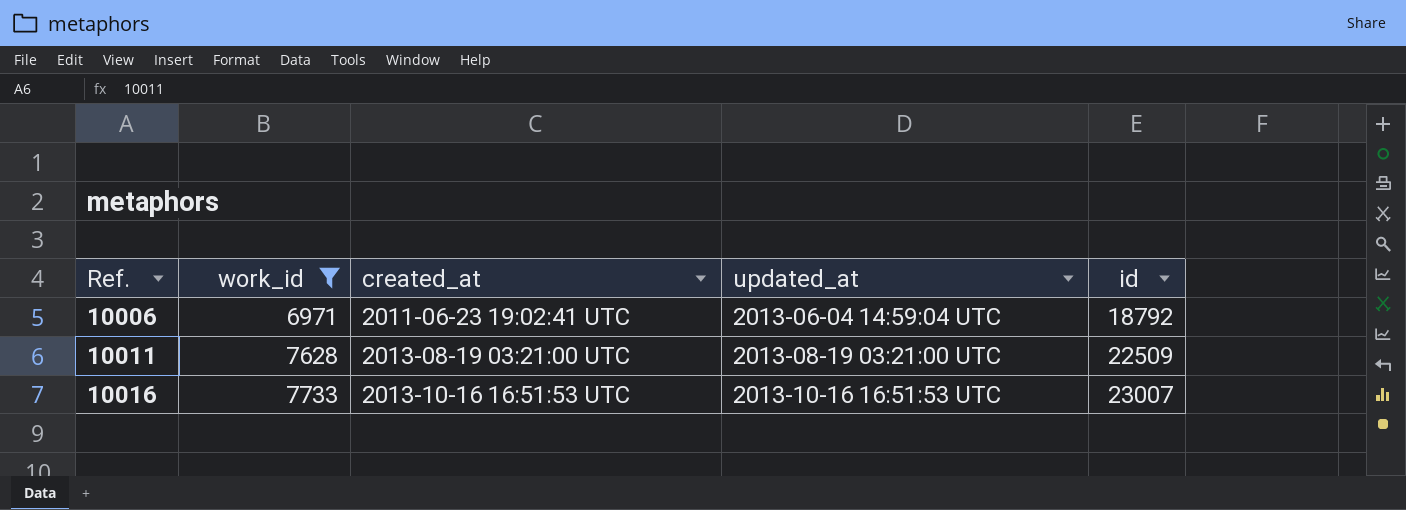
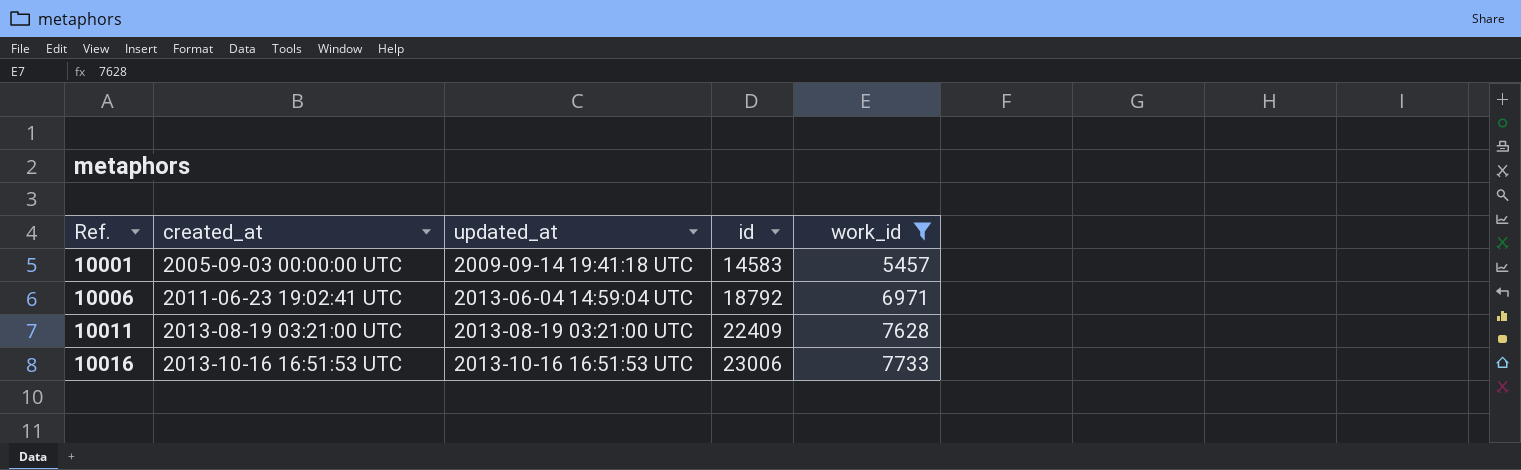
column work_id | position: 2 -> 5
row 10001: none -> 2005-09-03 00:00:00 UTC | 2009-09-14 19:41:18 UTC | 14583 | 5457
10011 | id: 22509 -> 22409
10016 | id: 23007 -> 23006

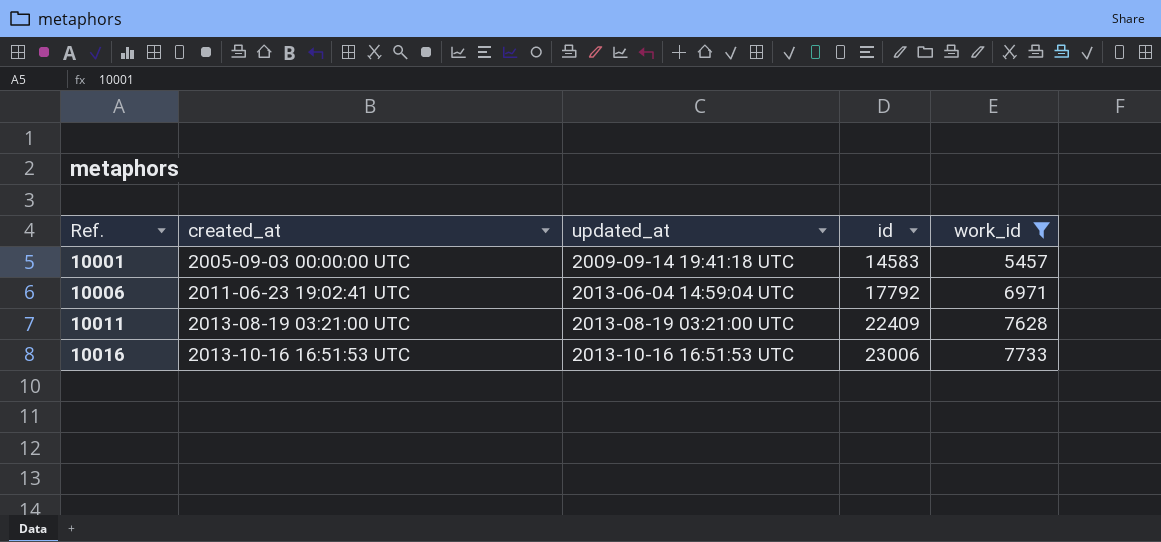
10006 | id: 18792 -> 17792

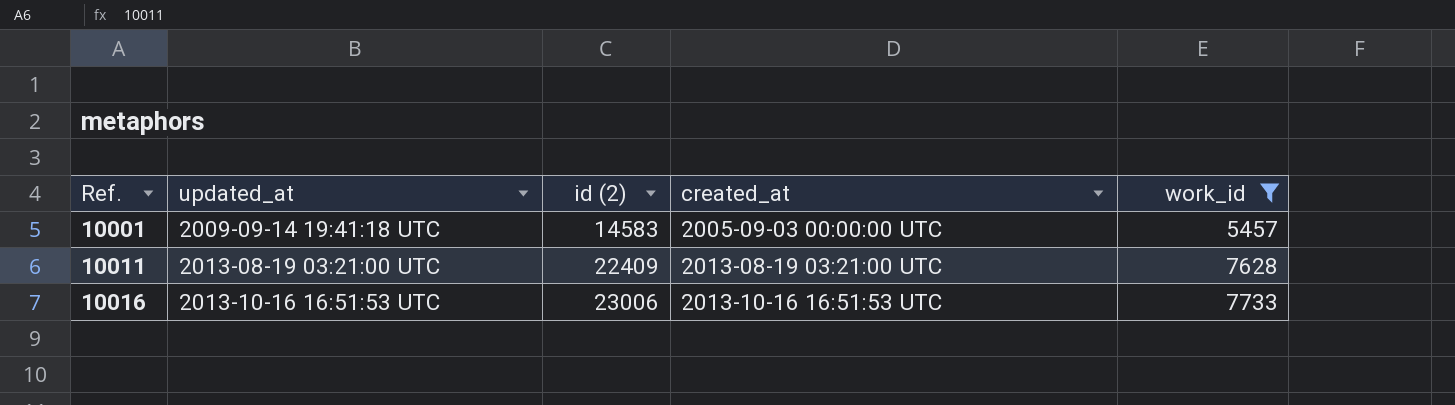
column name: id -> id (2)
column created_at | position: 2 -> 4
row 10006: 2011-06-23 19:02:41 UTC | 2013-06-04 14:59:04 UTC | 17792 | 6971 -> none

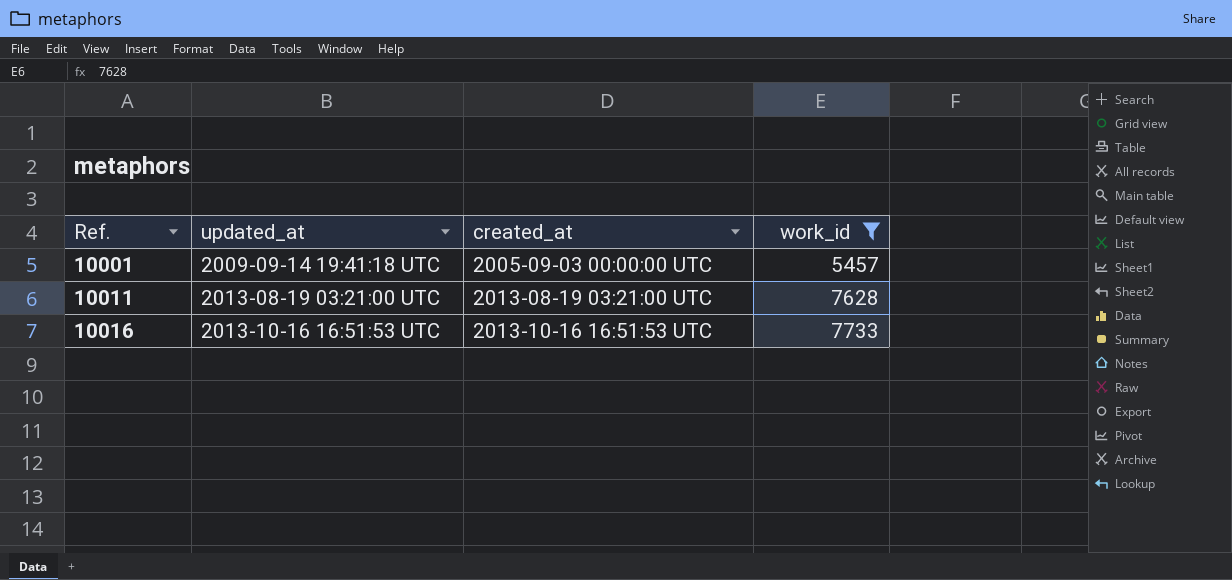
column id (2) | position: 3 -> none

